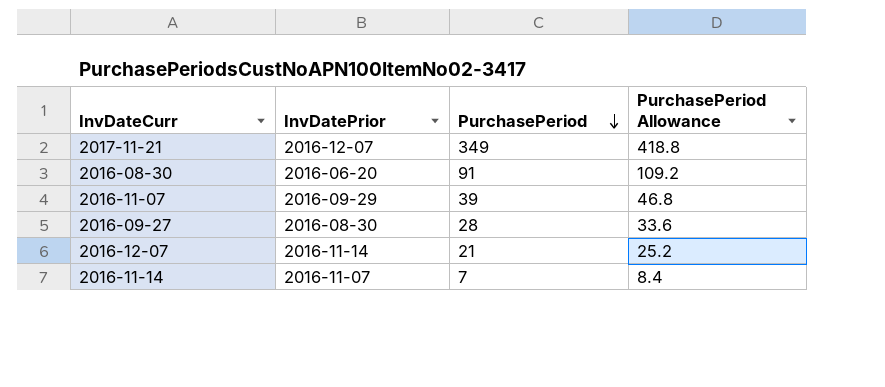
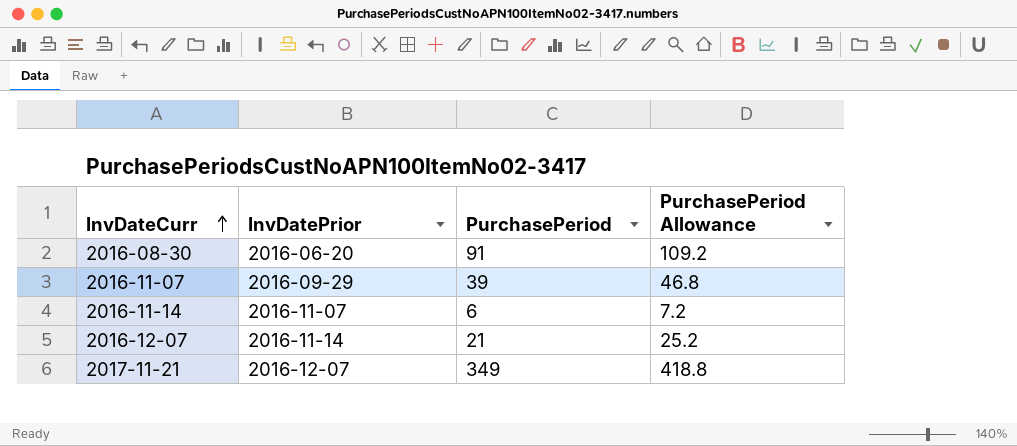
row order: PurchasePeriod descending -> InvDateCurr ascending
row 2016-09-27: 2016-08-30 | 28 | 33.6 -> none
2016-11-14 | PurchasePeriod: 7 -> 6
2016-11-14 | PurchasePeriod Allowance: 8.4 -> 7.2

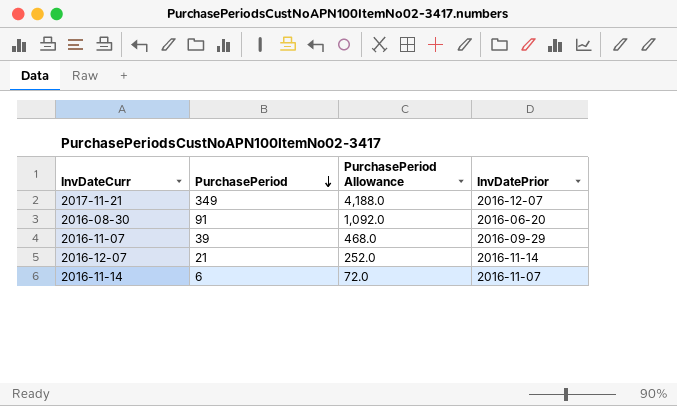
row order: InvDateCurr ascending -> PurchasePeriod descending
column PurchasePeriod Allowance | formula: [PurchasePeriod] * 1.2 -> [PurchasePeriod] * 12
column InvDatePrior | position: 2 -> 4

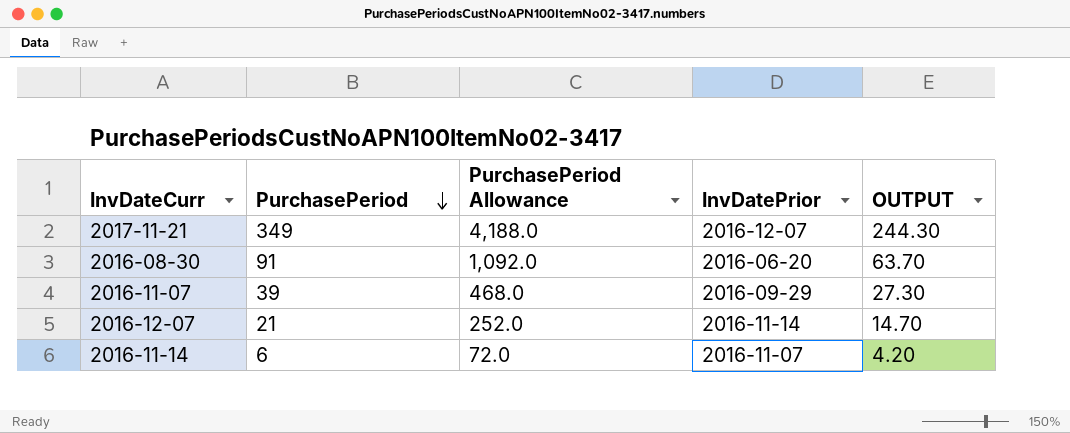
column OUTPUT | formula: none -> [PurchasePeriod] * 0.7

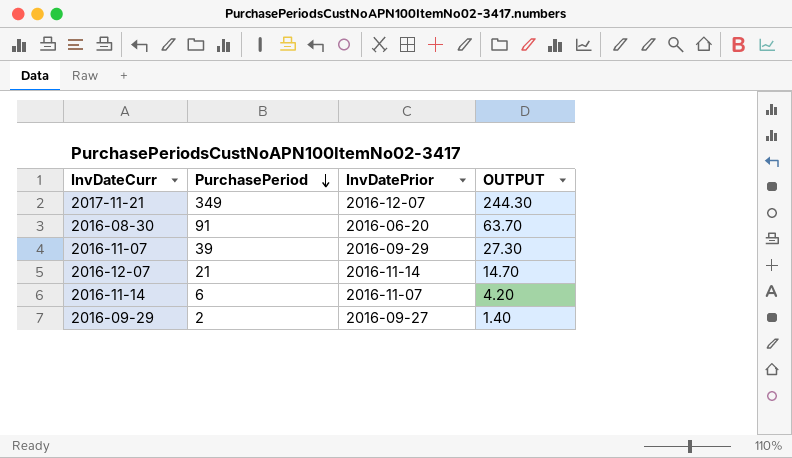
column PurchasePeriod Allowance | formula: [PurchasePeriod] * 12 -> none
row 2016-09-29: none -> 2 | 2016-09-27 | 1.40

